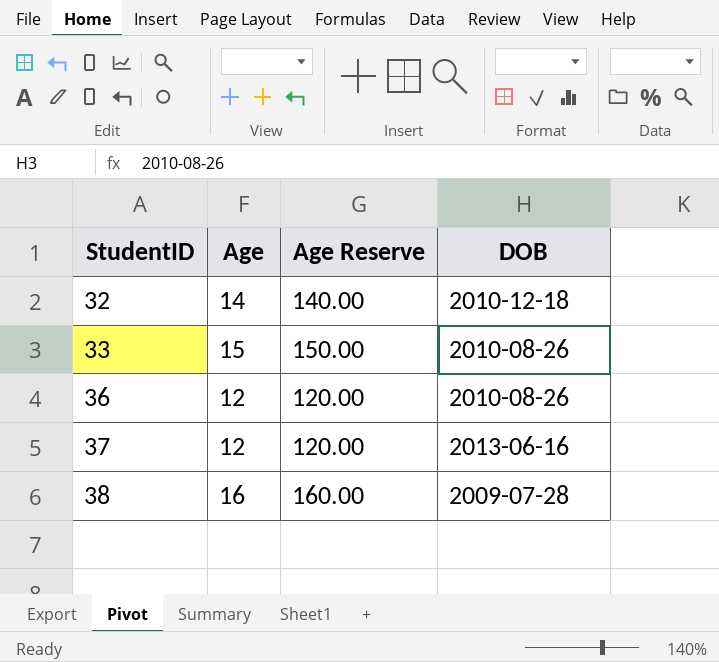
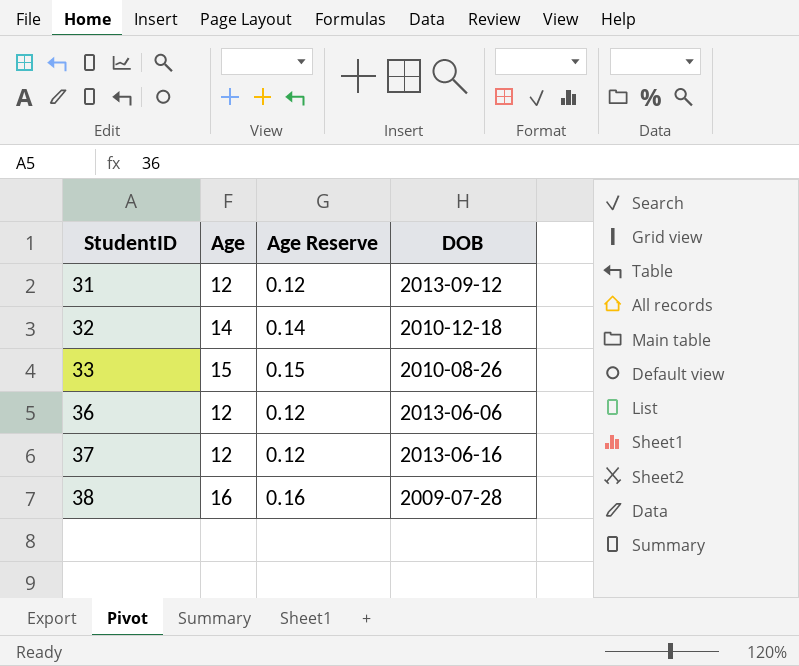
column Age Reserve | formula: [Age] * 10 -> [Age] * 0.01
row 31: none -> 12 | 0.12 | 2013-09-12
36 | DOB: 2010-08-26 -> 2013-06-06

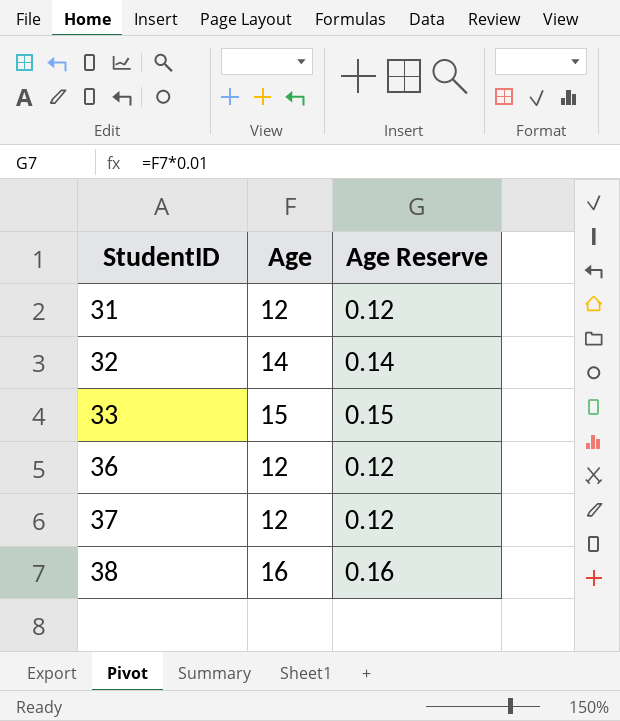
column DOB | position: 4 -> none

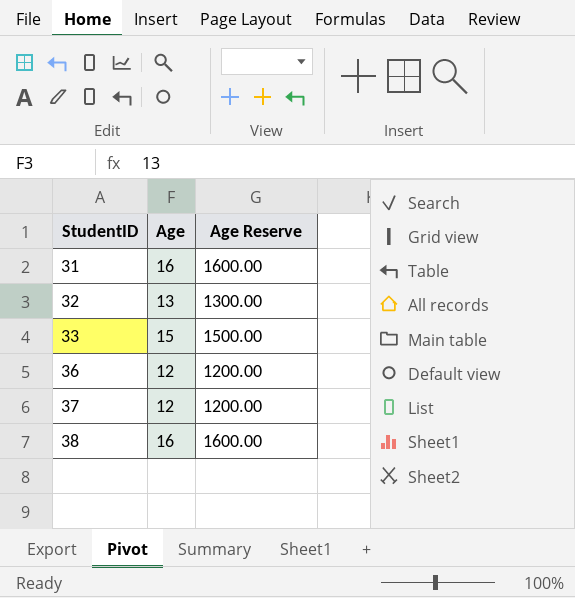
column Age Reserve | formula: [Age] * 0.01 -> [Age] * 100
31 | Age: 12 -> 16
32 | Age: 14 -> 13

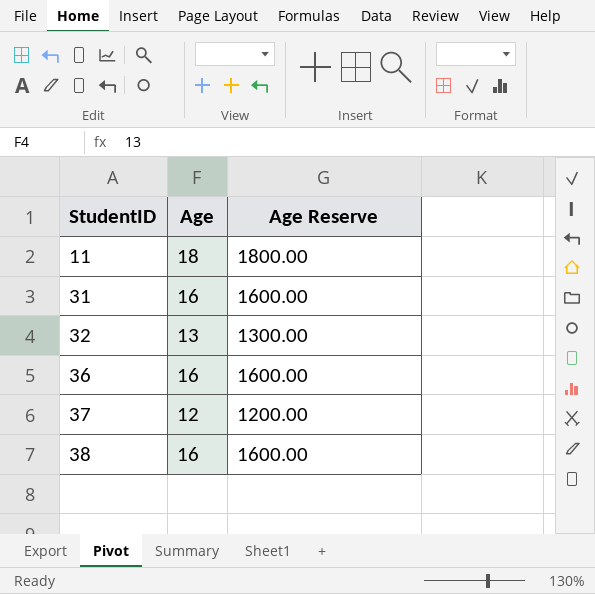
row 33: 15 | 1500.00 -> none
row 11: none -> 18 | 1800.00
36 | Age: 12 -> 16
36 | Age Reserve: 1200.00 -> 1600.00

